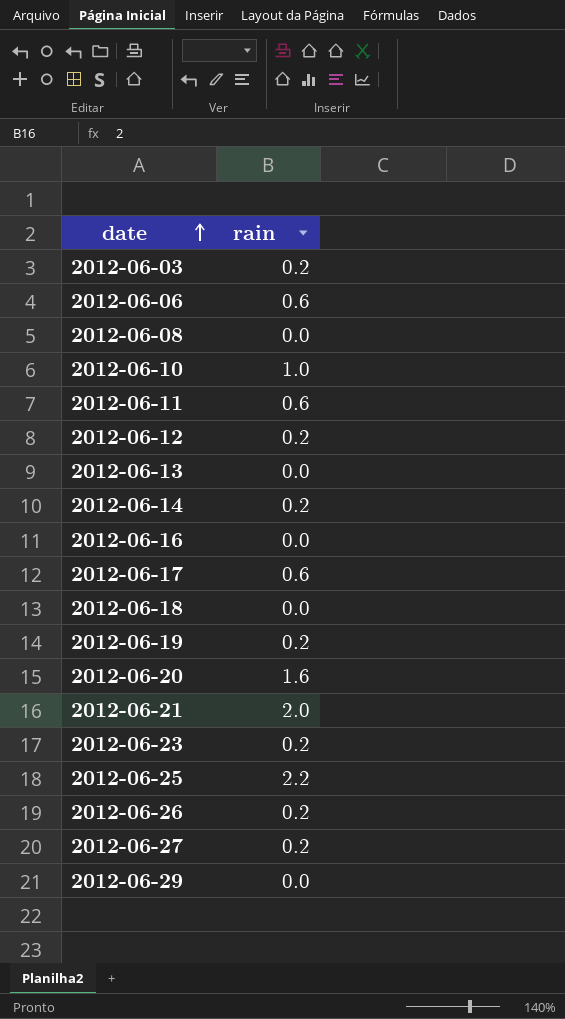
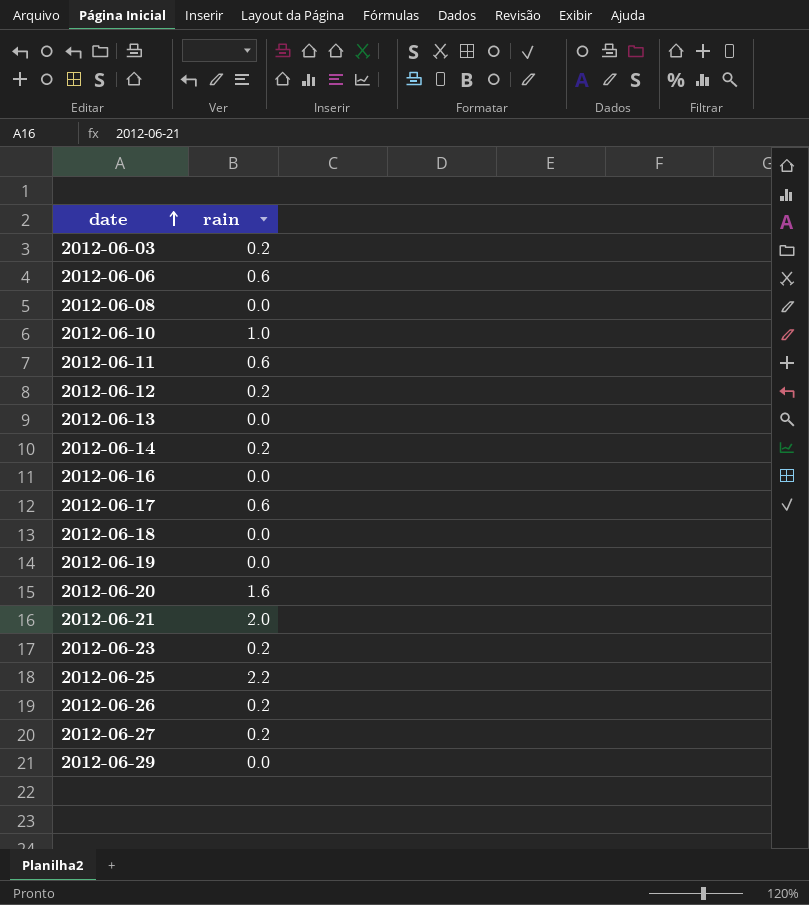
2012-06-19 | rain: 0.2 -> 0.0

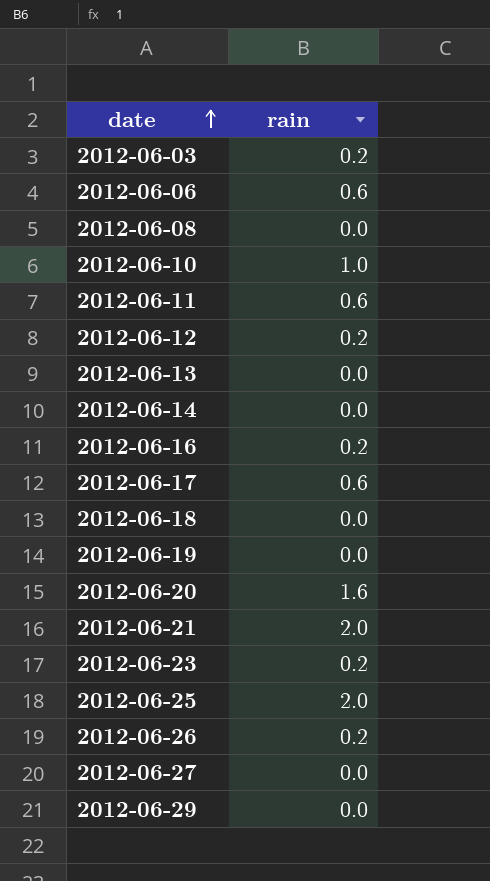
2012-06-14 | rain: 0.2 -> 0.0
2012-06-16 | rain: 0.0 -> 0.2
2012-06-25 | rain: 2.2 -> 2.0
2012-06-27 | rain: 0.2 -> 0.0

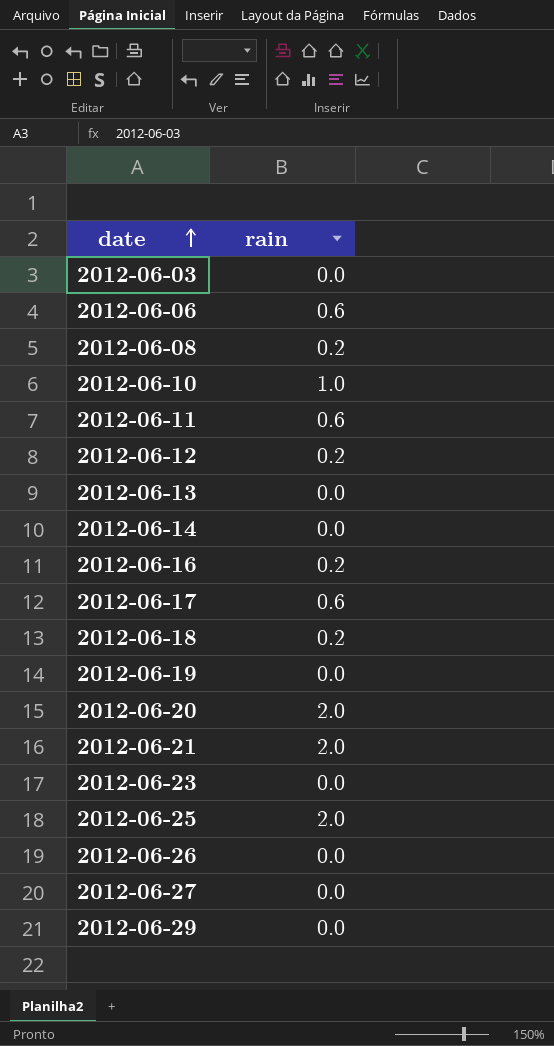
2012-06-03 | rain: 0.2 -> 0.0
2012-06-08 | rain: 0.0 -> 0.2
2012-06-18 | rain: 0.0 -> 0.2
2012-06-20 | rain: 1.6 -> 2.0
2012-06-23 | rain: 0.2 -> 0.0
2012-06-26 | rain: 0.2 -> 0.0

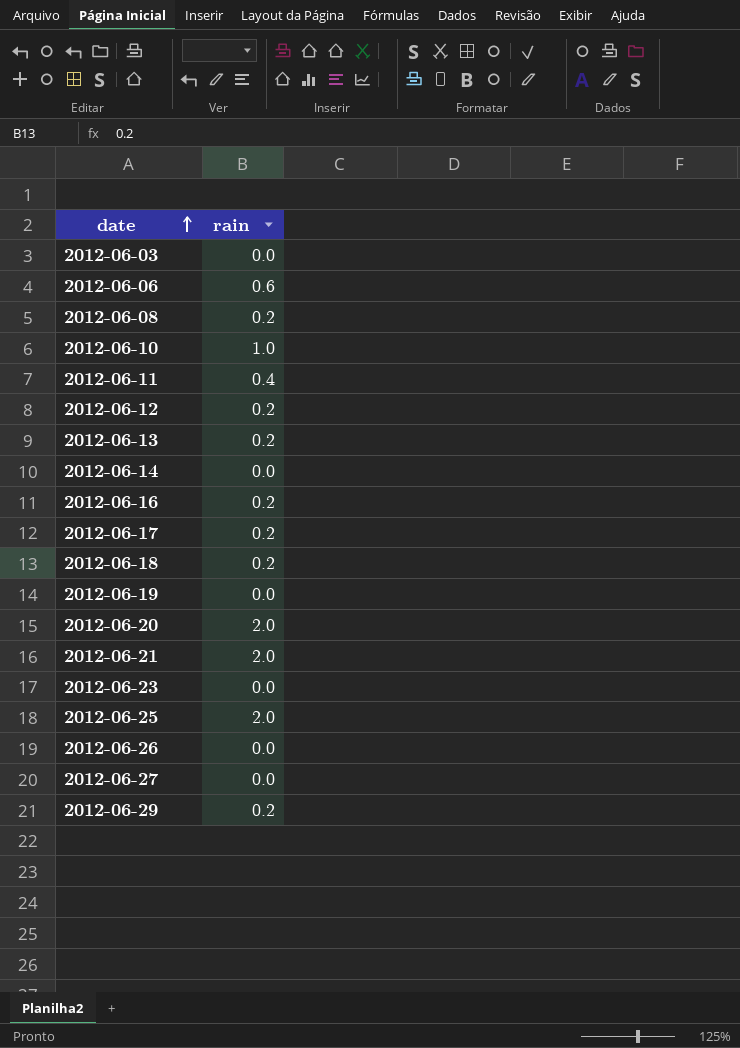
2012-06-11 | rain: 0.6 -> 0.4
2012-06-13 | rain: 0.0 -> 0.2
2012-06-17 | rain: 0.6 -> 0.2
2012-06-29 | rain: 0.0 -> 0.2

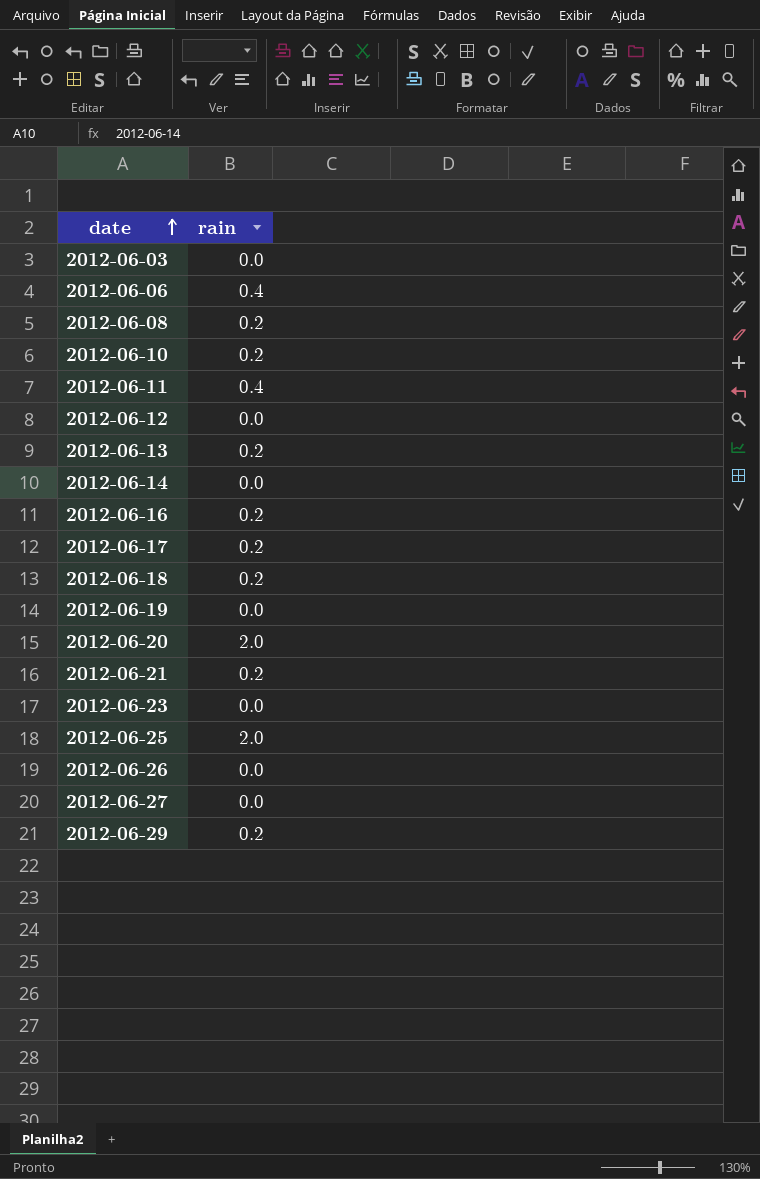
2012-06-06 | rain: 0.6 -> 0.4
2012-06-10 | rain: 1.0 -> 0.2
2012-06-12 | rain: 0.2 -> 0.0
2012-06-21 | rain: 2.0 -> 0.2

